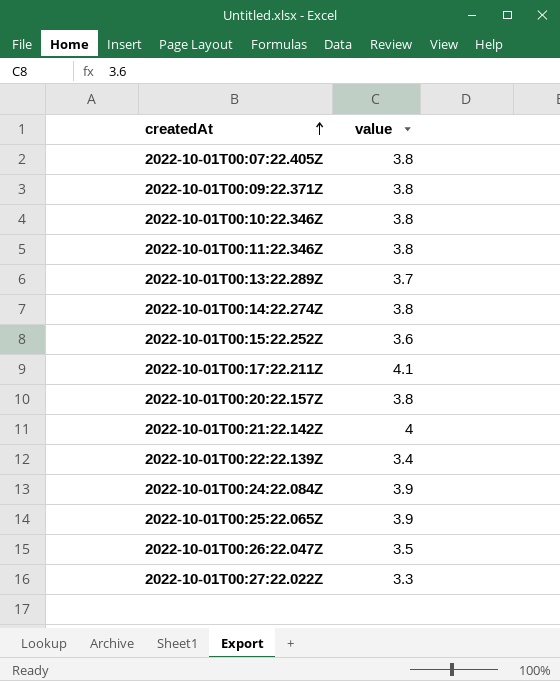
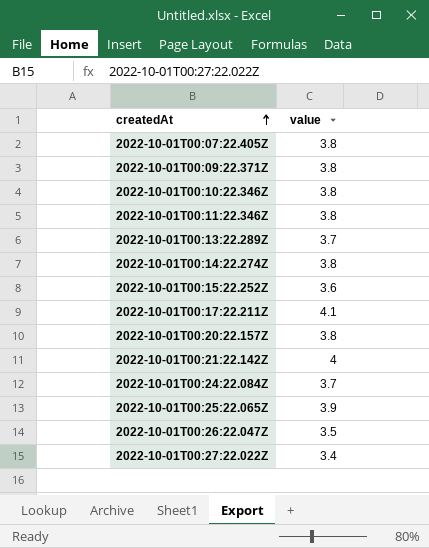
row 2022-10-01T00:22:22.139Z: 3.4 -> none
2022-10-01T00:24:22.084Z | value: 3.9 -> 3.7
2022-10-01T00:27:22.022Z | value: 3.3 -> 3.4

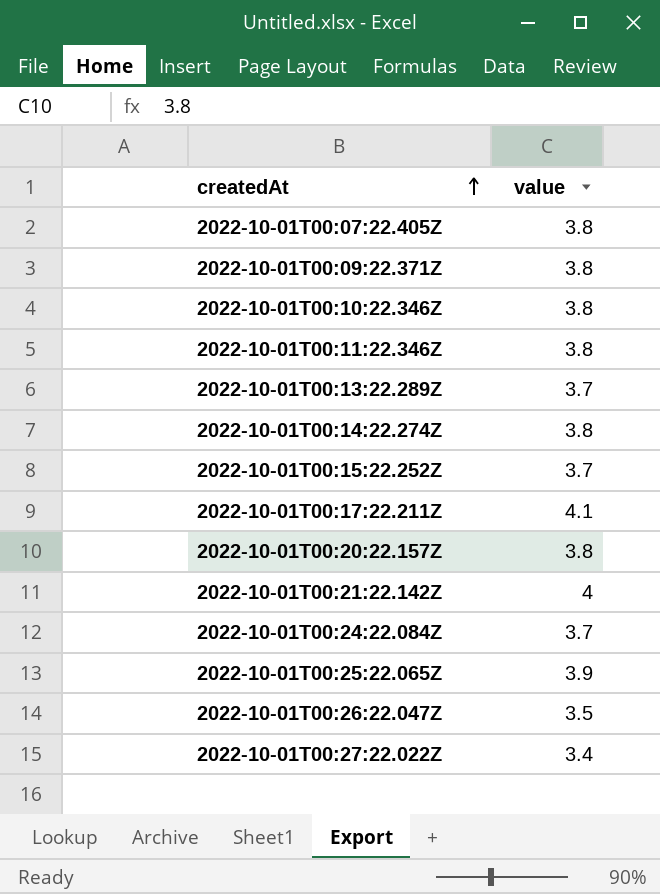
2022-10-01T00:15:22.252Z | value: 3.6 -> 3.7

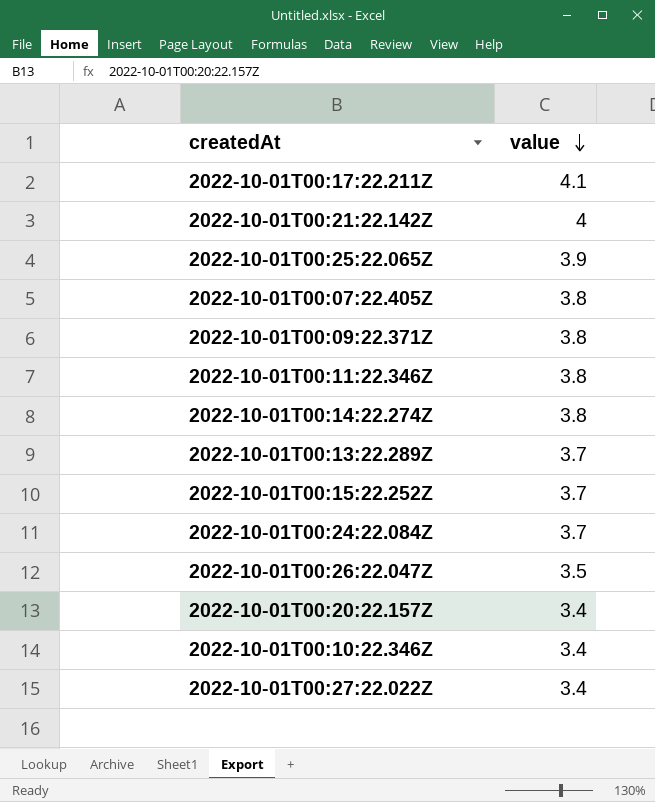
row order: createdAt ascending -> value descending
2022-10-01T00:20:22.157Z | value: 3.8 -> 3.4
2022-10-01T00:10:22.346Z | value: 3.8 -> 3.4

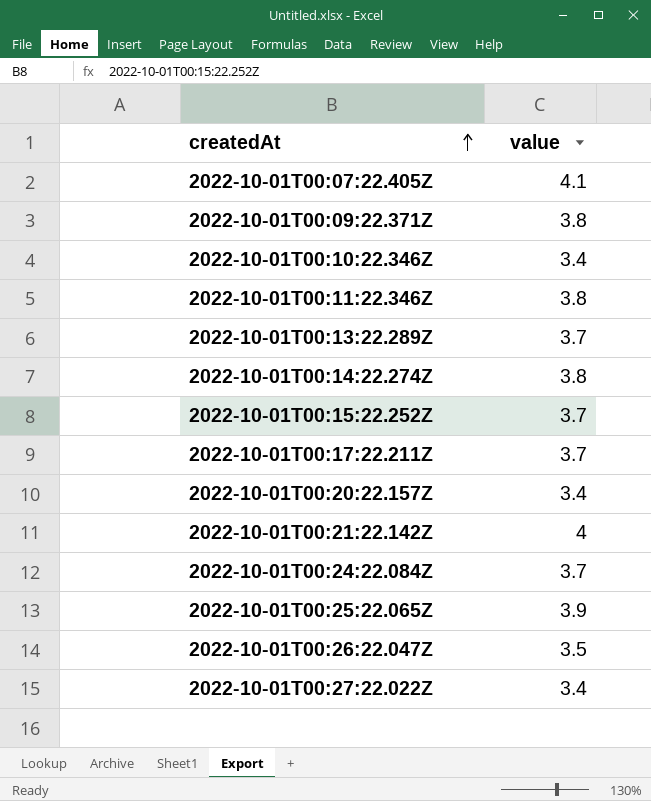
row order: value descending -> createdAt ascending
2022-10-01T00:07:22.405Z | value: 3.8 -> 4.1
2022-10-01T00:17:22.211Z | value: 4.1 -> 3.7

